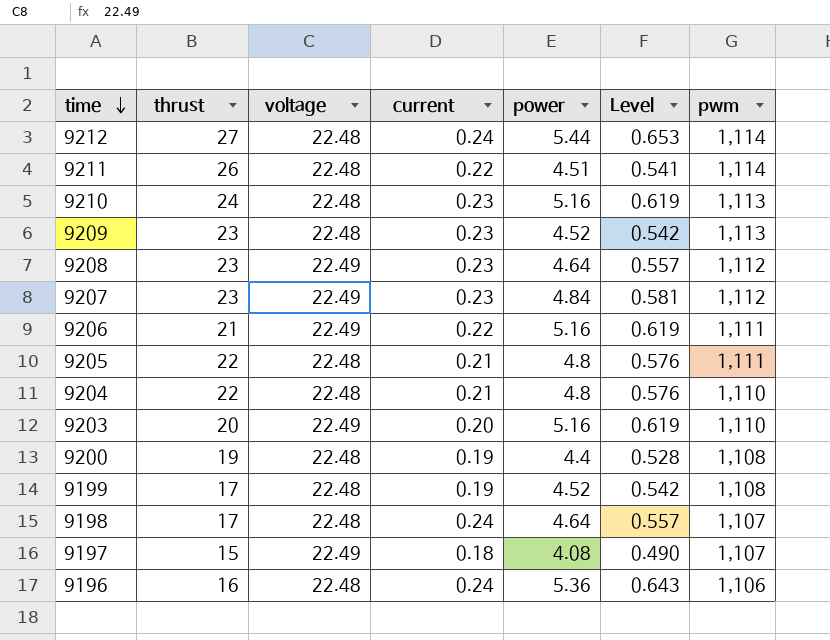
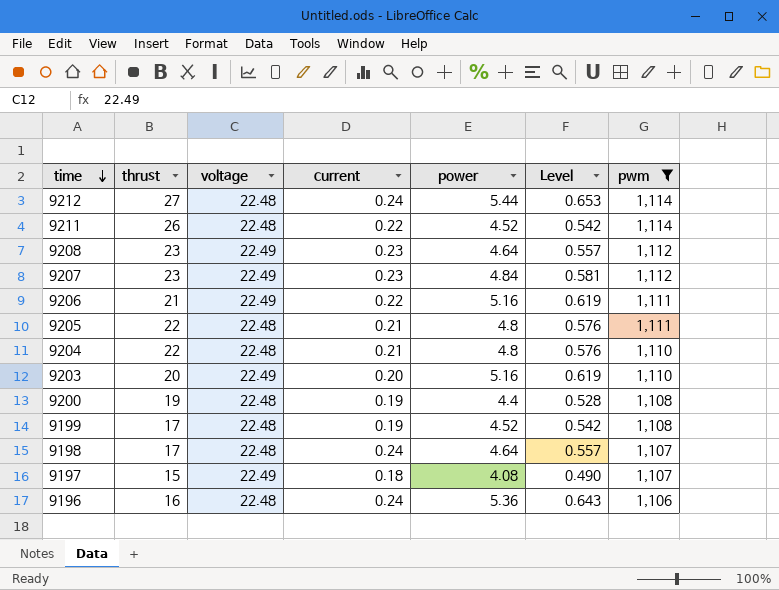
filter: none -> pwm != 1,113
9211 | power: 4.51 -> 4.52
9211 | Level: 0.541 -> 0.542

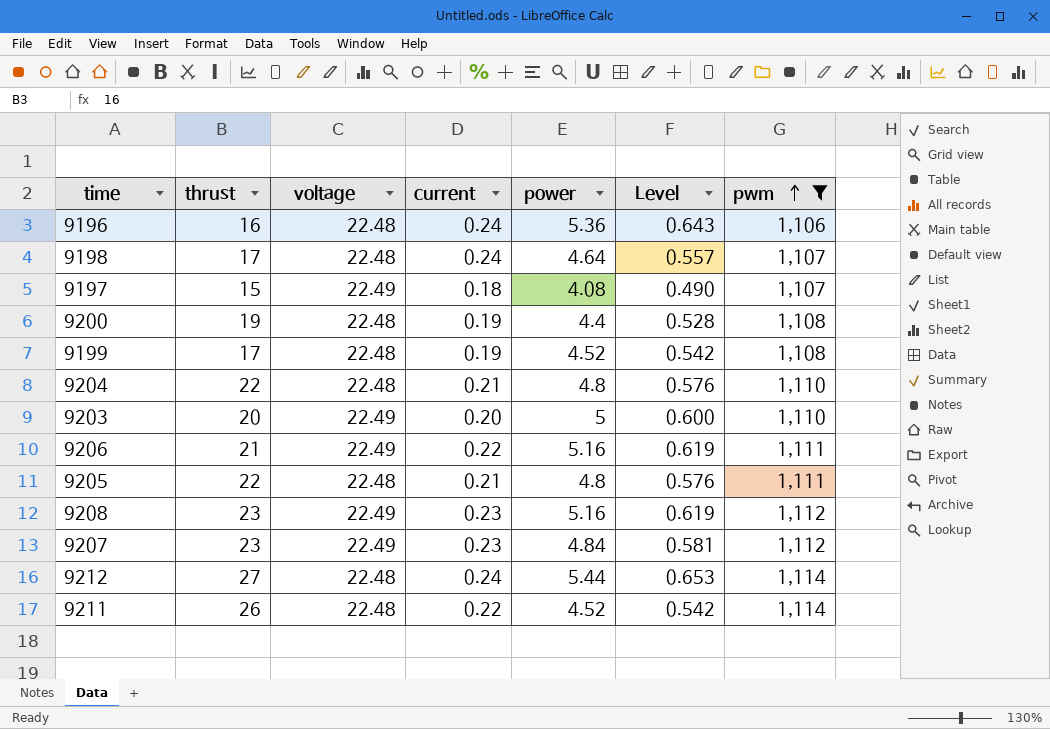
row order: time descending -> pwm ascending
9203 | power: 5.16 -> 5
9203 | Level: 0.619 -> 0.600
9208 | power: 4.64 -> 5.16
9208 | Level: 0.557 -> 0.619

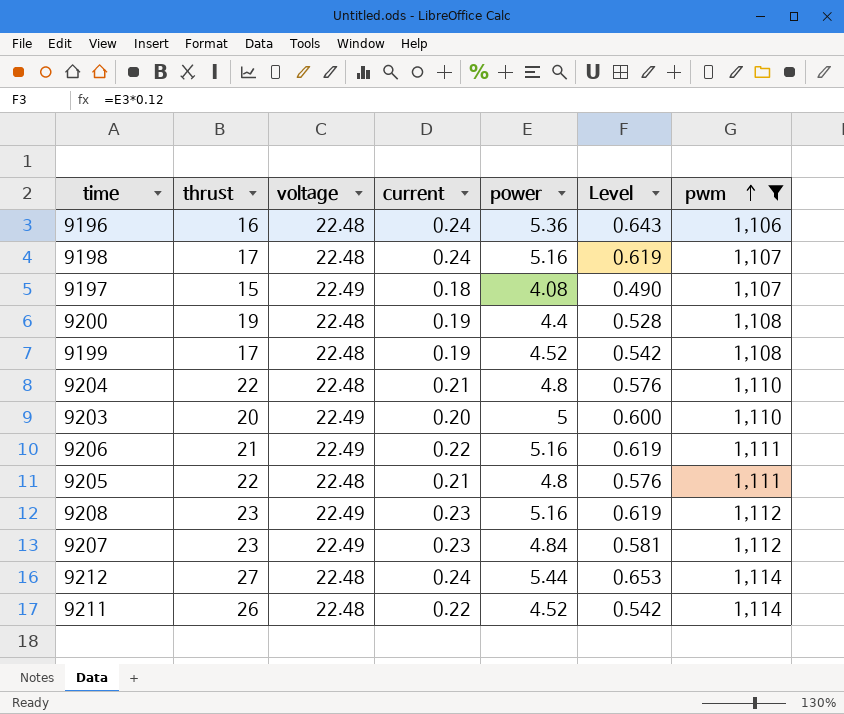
9198 | power: 4.64 -> 5.16
9198 | Level: 0.557 -> 0.619

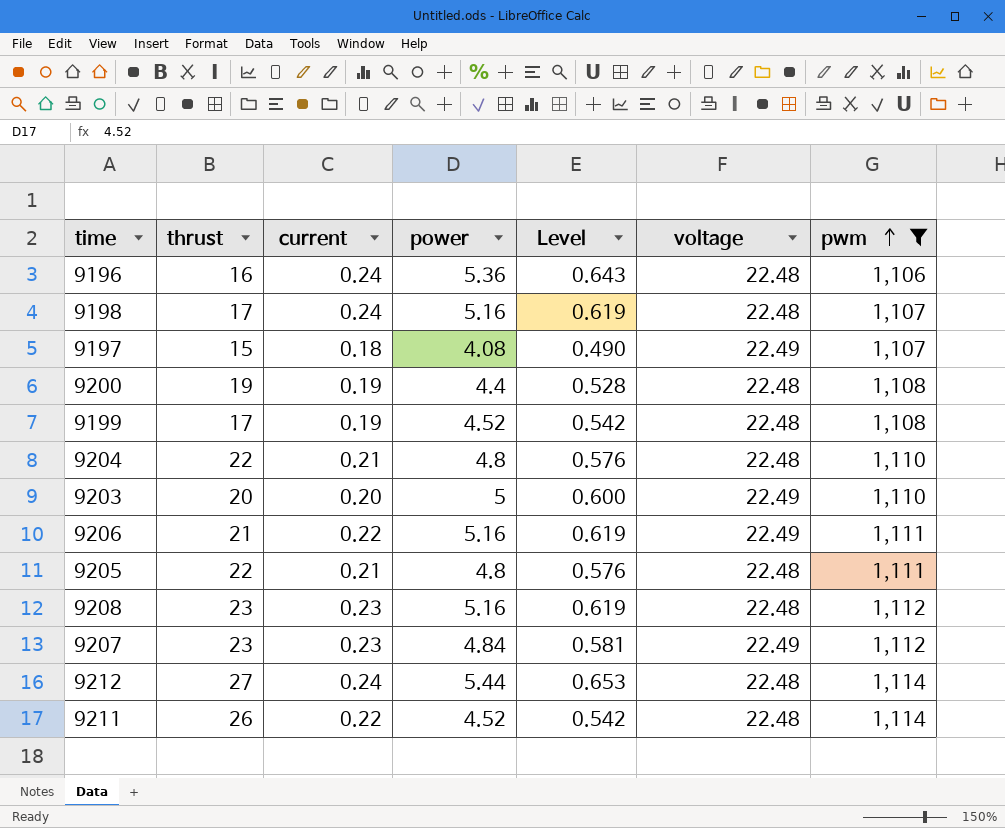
column voltage | position: 3 -> 6
9208 | voltage: 22.49 -> 22.48

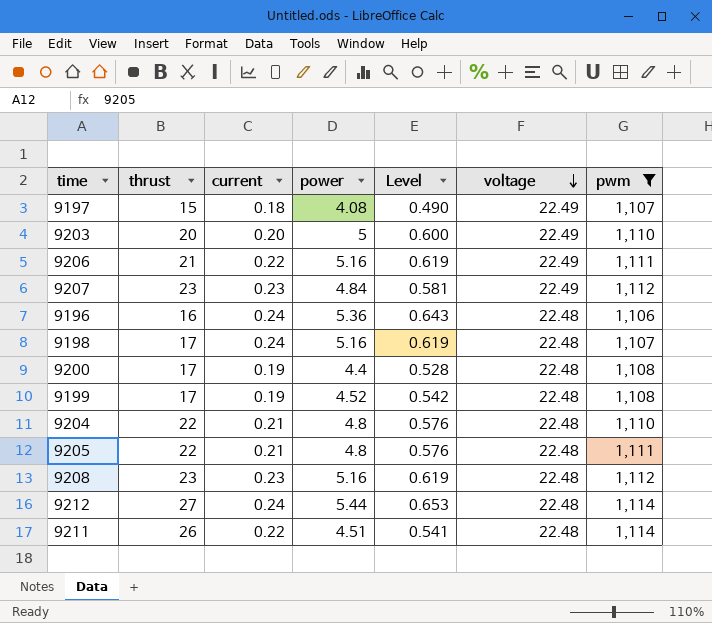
row order: pwm ascending -> voltage descending
9200 | thrust: 19 -> 17
9211 | power: 4.52 -> 4.51
9211 | Level: 0.542 -> 0.541

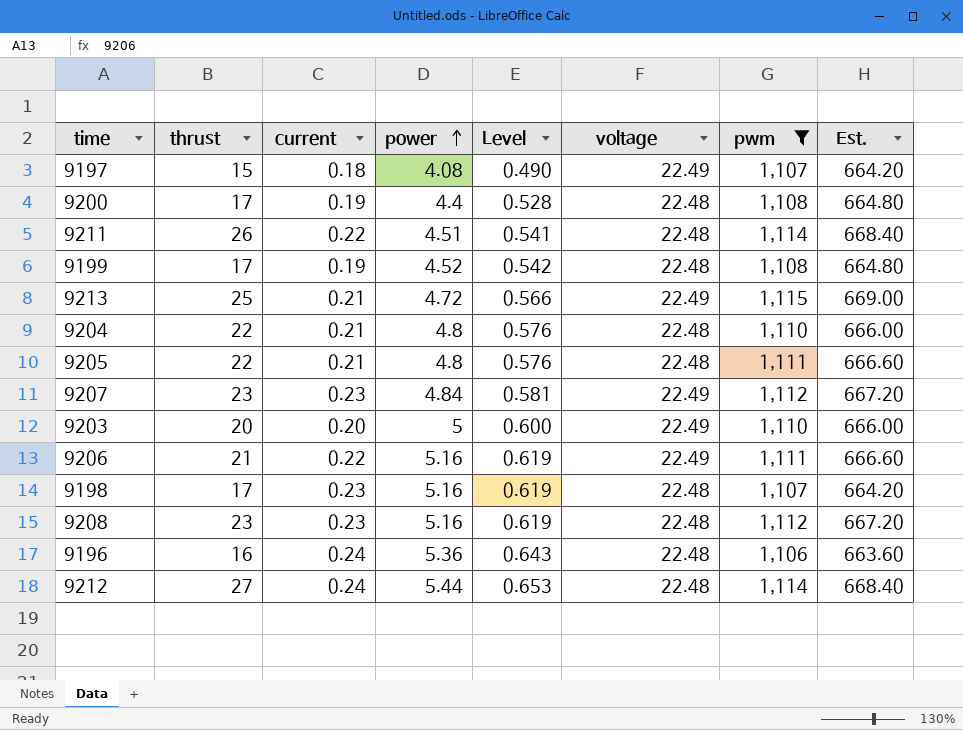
row order: voltage descending -> power ascending
column Est. | formula: none -> [pwm] * 0.6
row 9213: none -> 25 | 0.21 | 4.72 | 0.566 | 22.49 | 1,115 | 669.00
9198 | current: 0.24 -> 0.23

